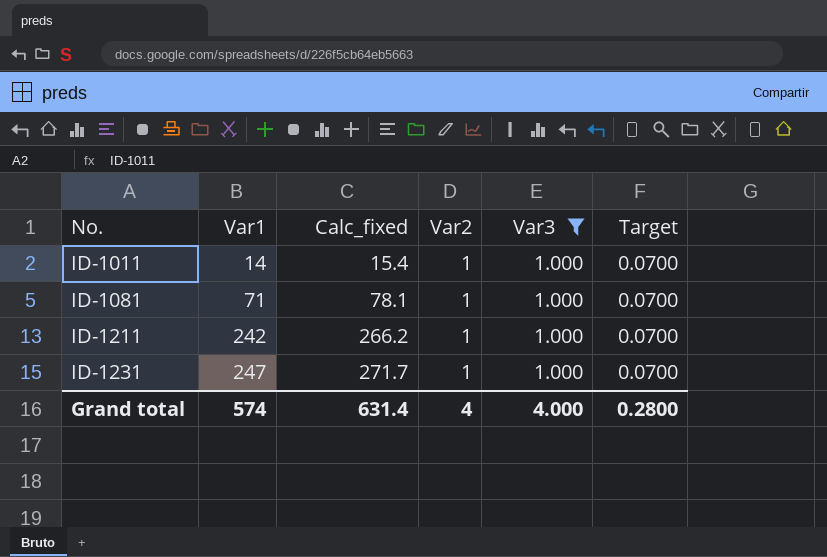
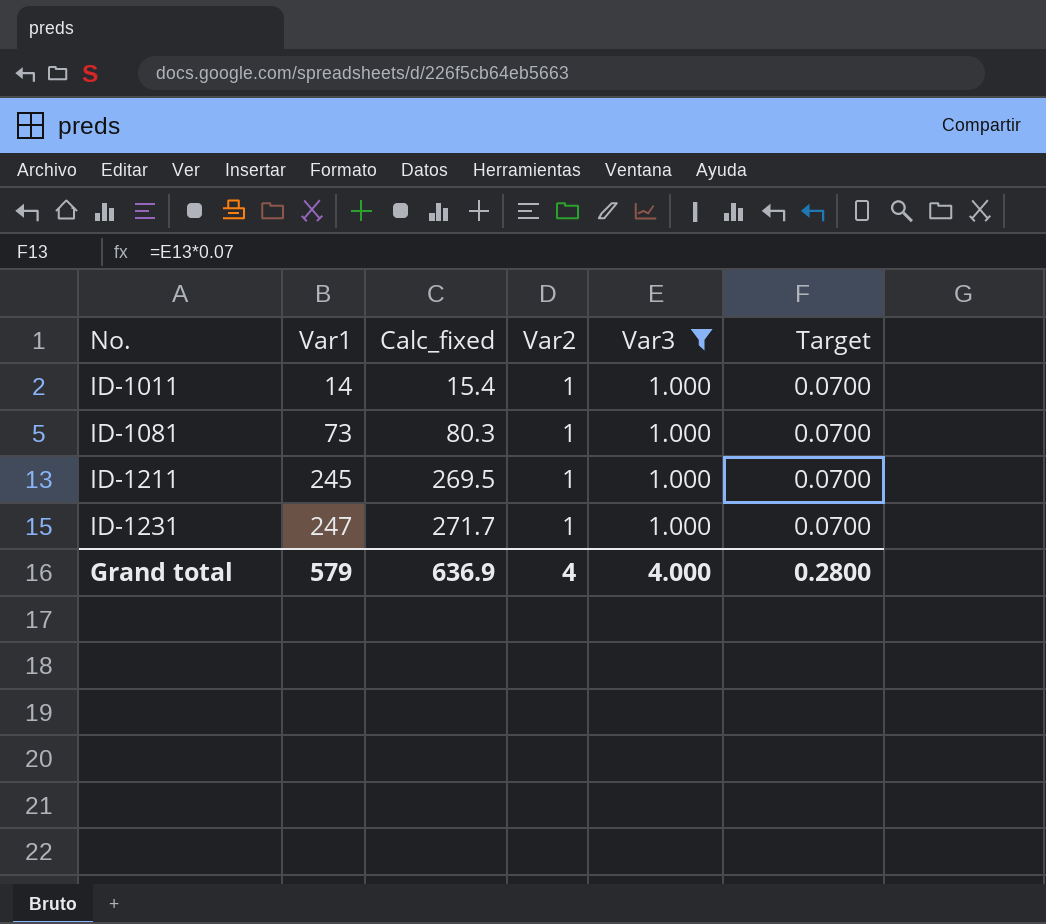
ID-1081 | Var1: 71 -> 73
ID-1081 | Calc_fixed: 78.1 -> 80.3
ID-1211 | Var1: 242 -> 245
ID-1211 | Calc_fixed: 266.2 -> 269.5
Grand total | Var1: 574 -> 579
Grand total | Calc_fixed: 631.4 -> 636.9

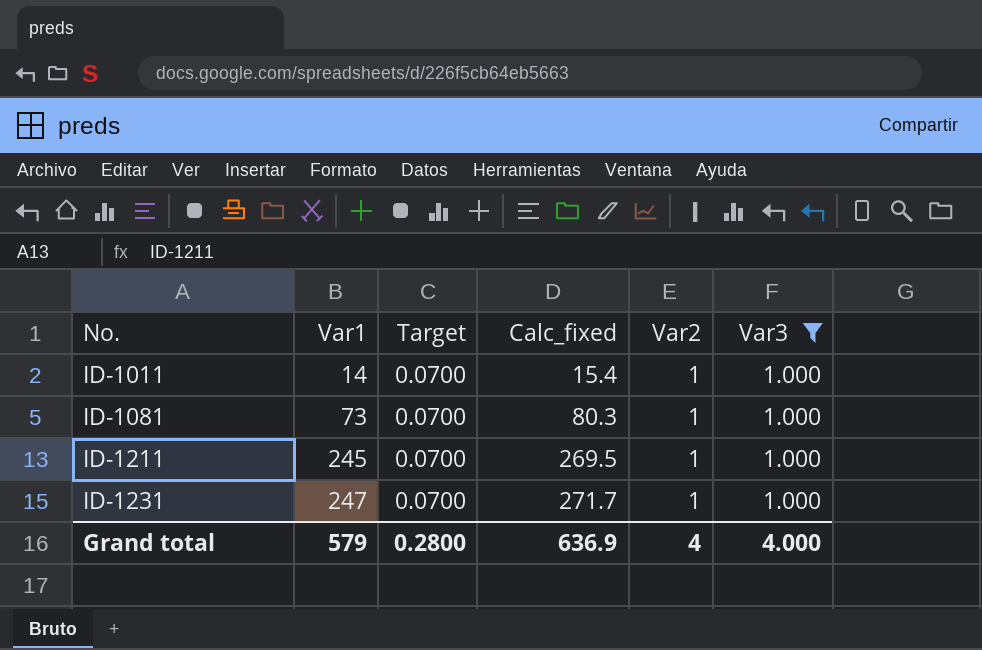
column Target | position: 6 -> 3

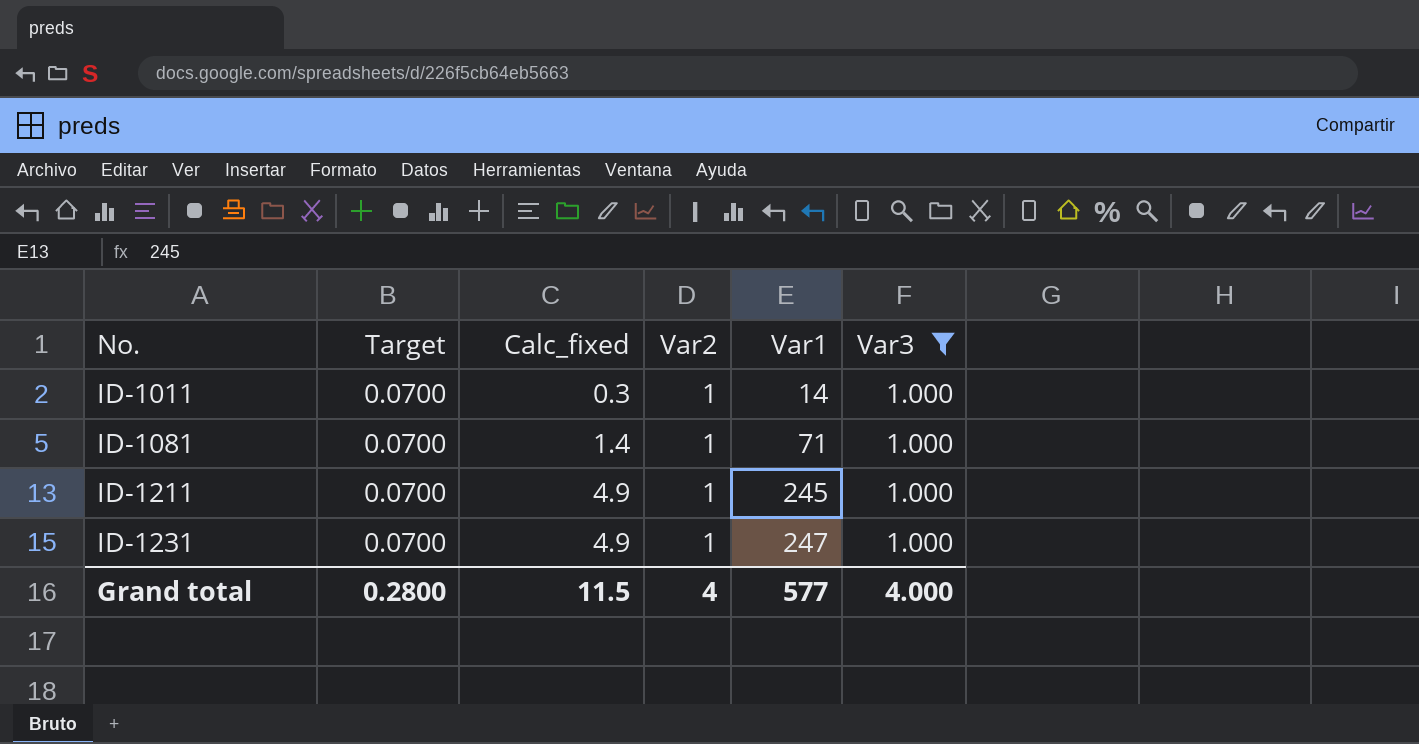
column Calc_fixed | formula: [Var1] * 1.1 -> [Var1] * 0.02
column Var1 | position: 2 -> 5
ID-1081 | Var1: 73 -> 71
Grand total | Calc_fixed: 636.9 -> 11.5
Grand total | Var1: 579 -> 577

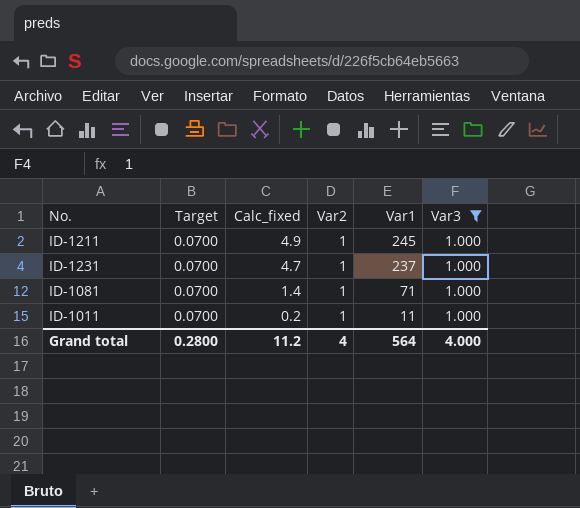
row order: No. ascending -> Calc_fixed descending
ID-1231 | Calc_fixed: 4.9 -> 4.7
ID-1231 | Var1: 247 -> 237
ID-1011 | Calc_fixed: 0.3 -> 0.2
ID-1011 | Var1: 14 -> 11
Grand total | Calc_fixed: 11.5 -> 11.2
Grand total | Var1: 577 -> 564

